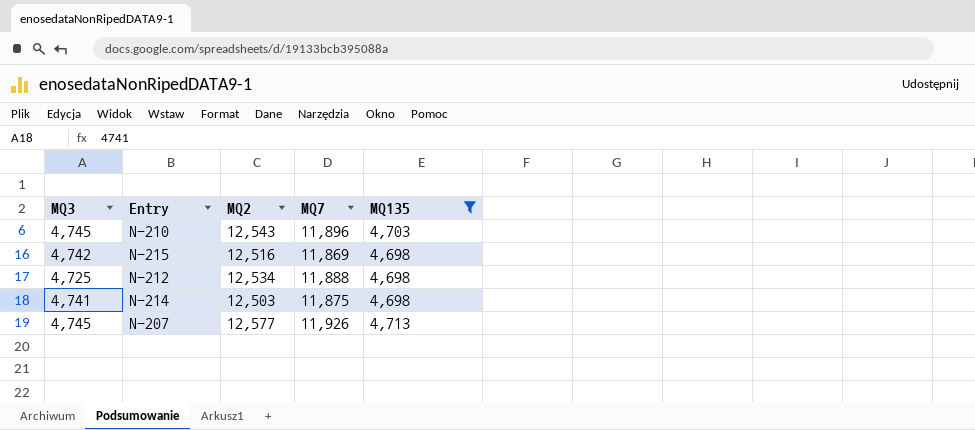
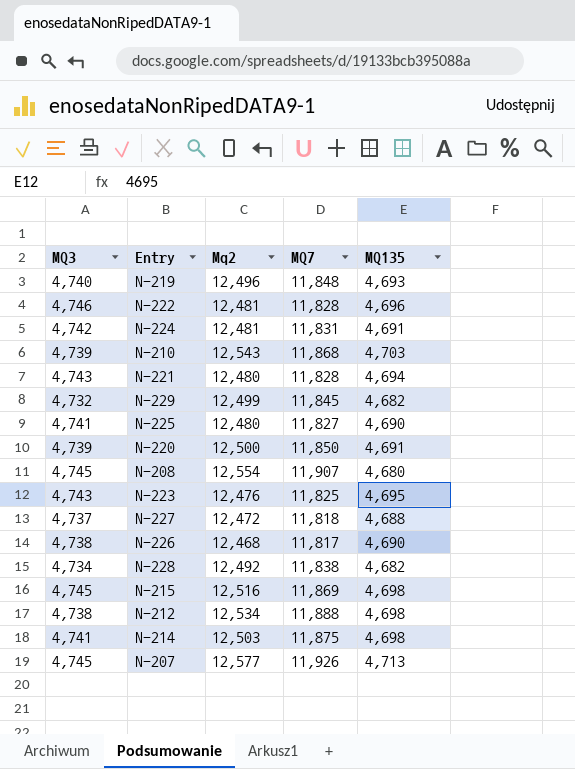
filter: MQ135 >= 4,698 -> none
column name: MQ2 -> Mq2
N-210 | MQ3: 4,745 -> 4,739
N-210 | MQ7: 11,896 -> 11,868
N-215 | MQ3: 4,742 -> 4,745
N-212 | MQ3: 4,725 -> 4,738

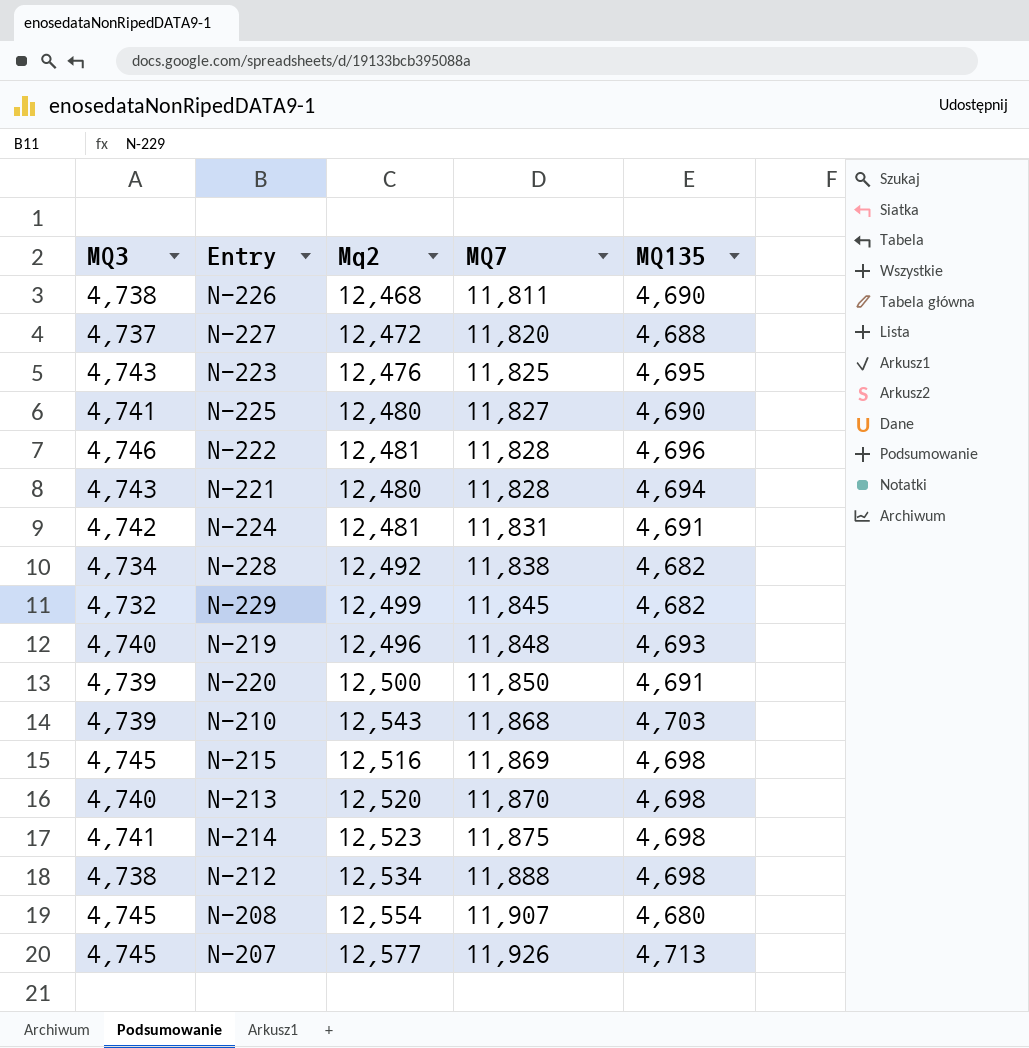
row order: none -> MQ7 ascending
N-226 | MQ7: 11,817 -> 11,811
N-227 | MQ7: 11,818 -> 11,820
row N-213: none -> 4,740 | 12,520 | 11,870 | 4,698
N-214 | Mq2: 12,503 -> 12,523

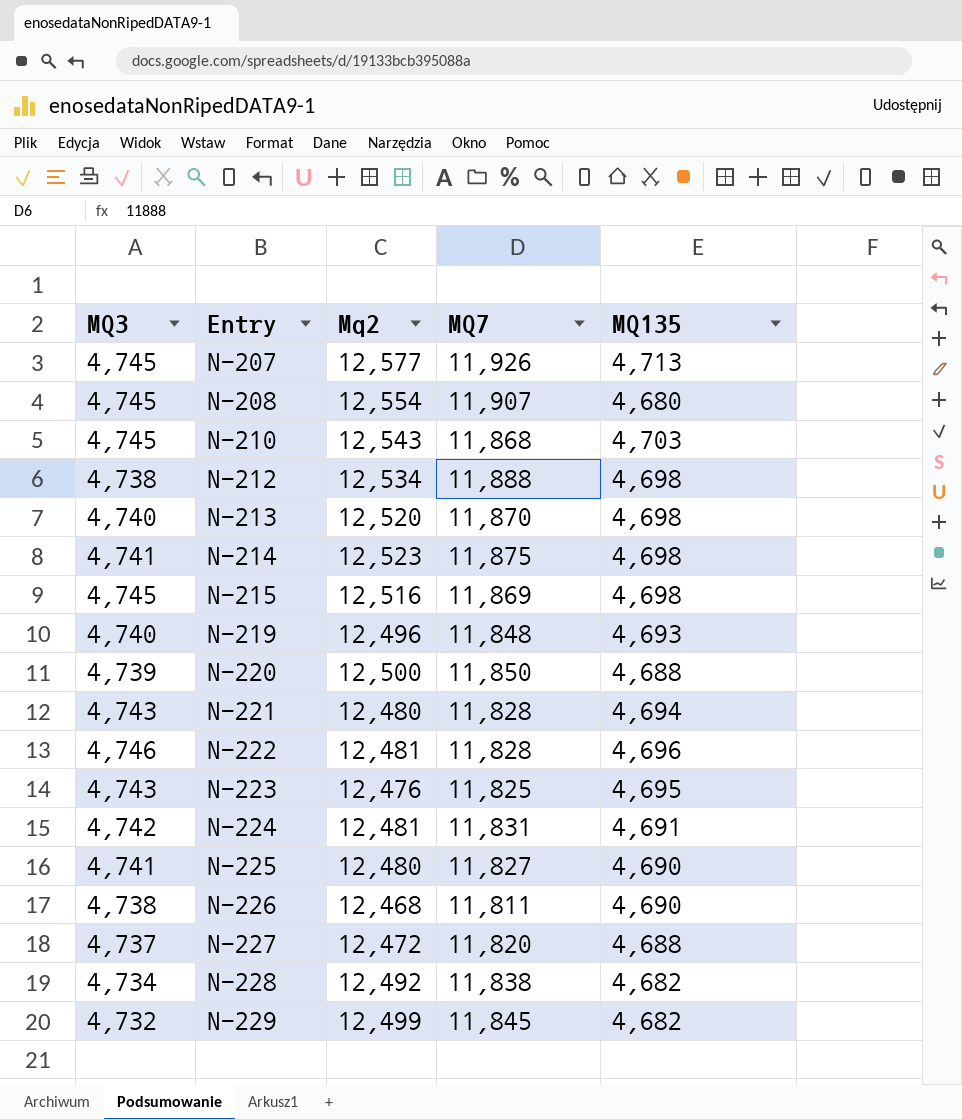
row order: MQ7 ascending -> Entry ascending
N-210 | MQ3: 4,739 -> 4,745
N-220 | MQ135: 4,691 -> 4,688

